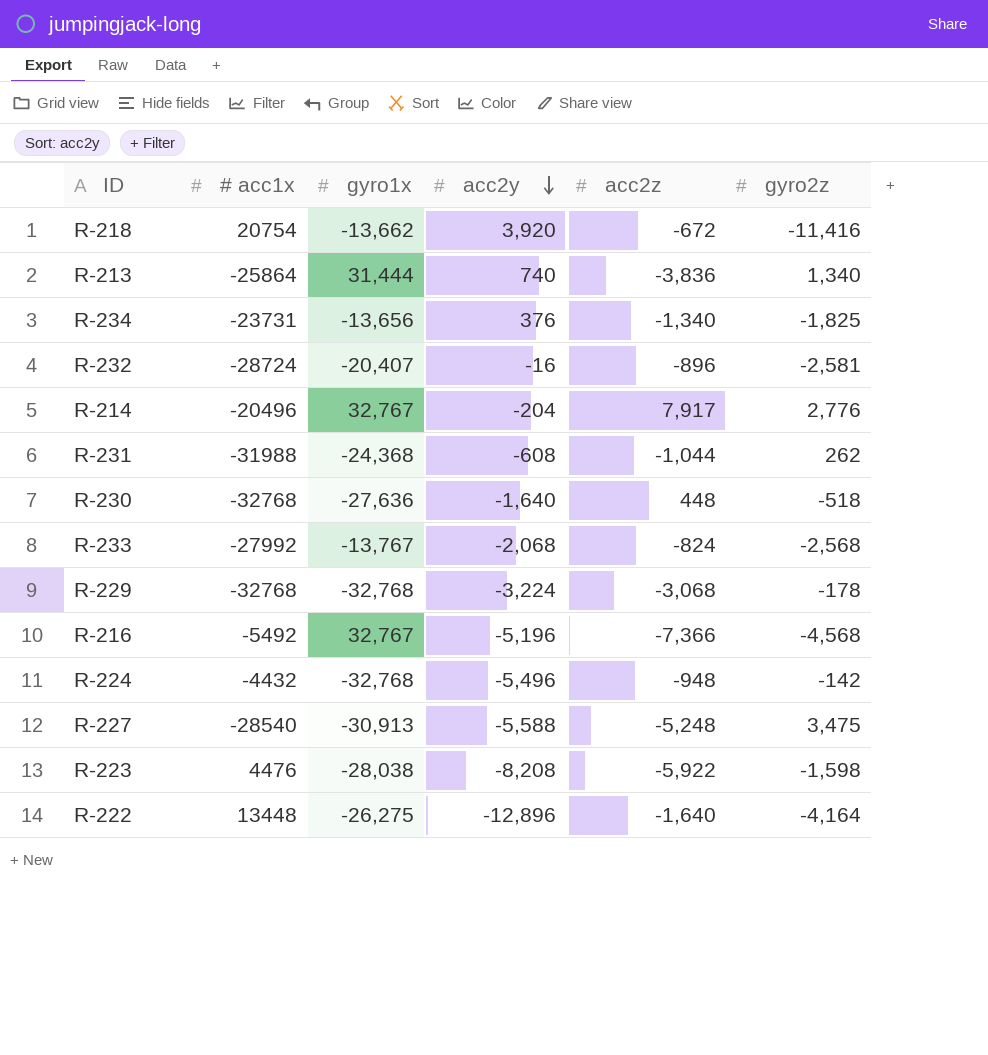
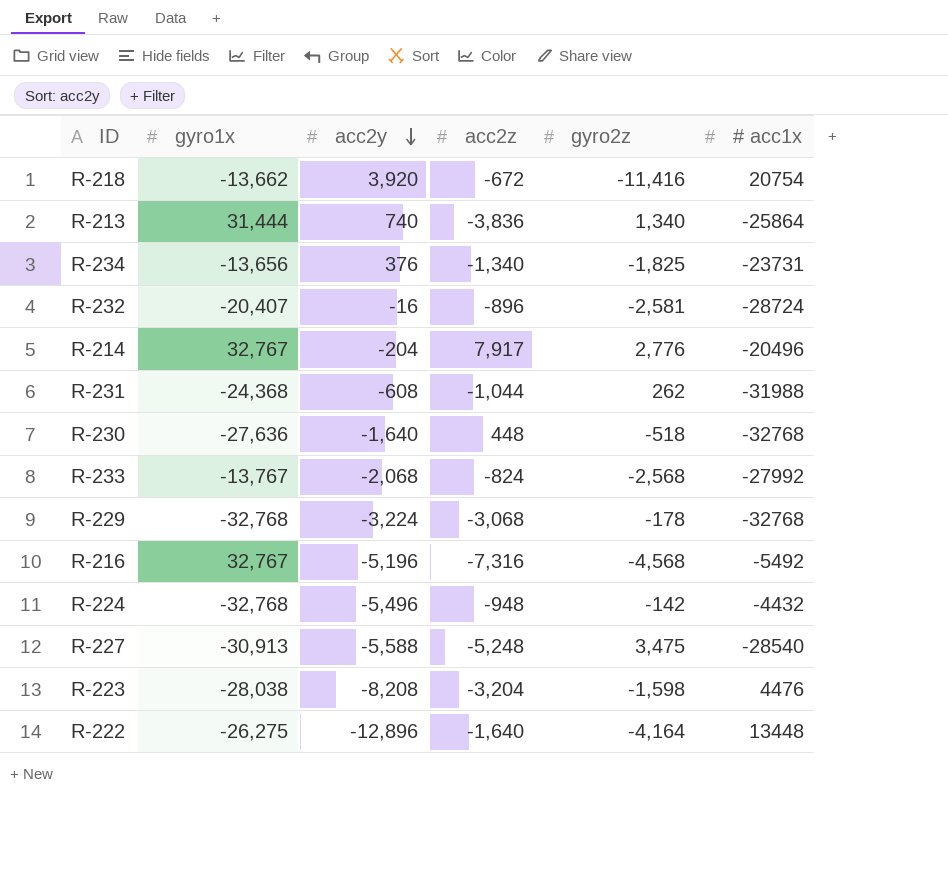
column # acc1x | position: 2 -> 6
R-216 | acc2z: -7,366 -> -7,316
R-223 | acc2z: -5,922 -> -3,204

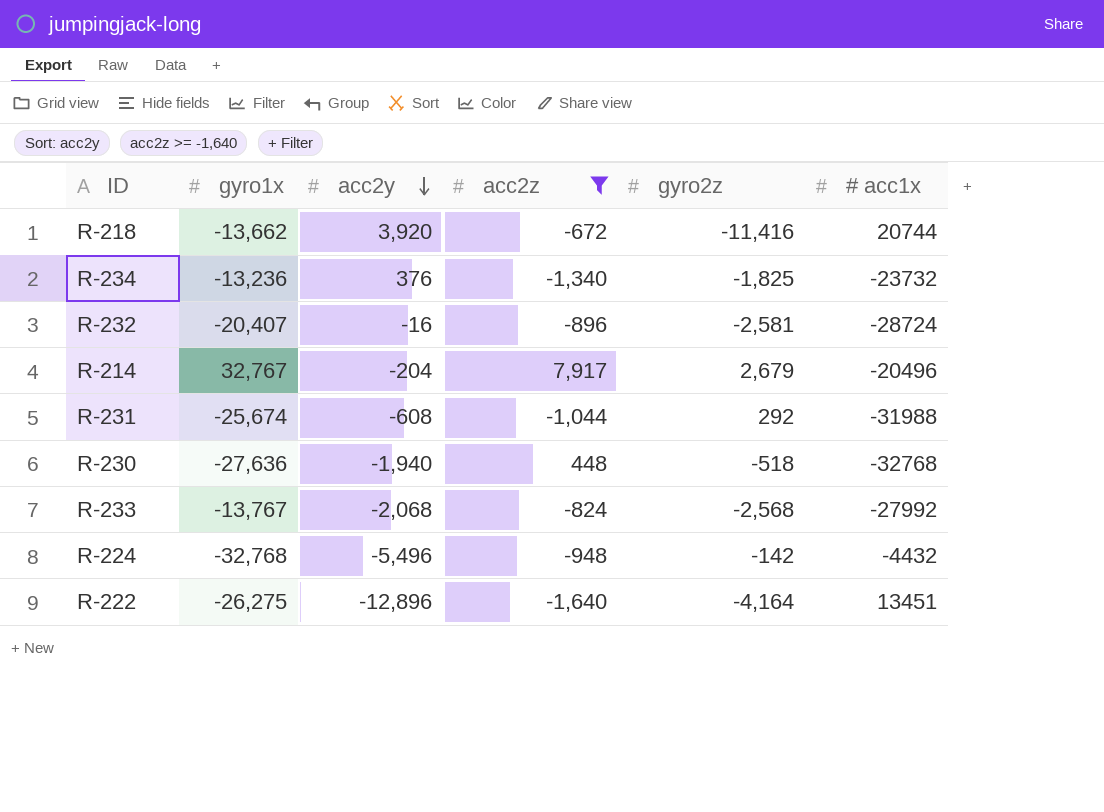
filter: none -> acc2z >= -1,640
R-218 | # acc1x: 20754 -> 20744
R-234 | gyro1x: -13,656 -> -13,236
R-234 | # acc1x: -23731 -> -23732
R-214 | gyro2z: 2,776 -> 2,679
R-231 | gyro1x: -24,368 -> -25,674
R-231 | gyro2z: 262 -> 292
R-230 | acc2y: -1,640 -> -1,940
R-222 | # acc1x: 13448 -> 13451

